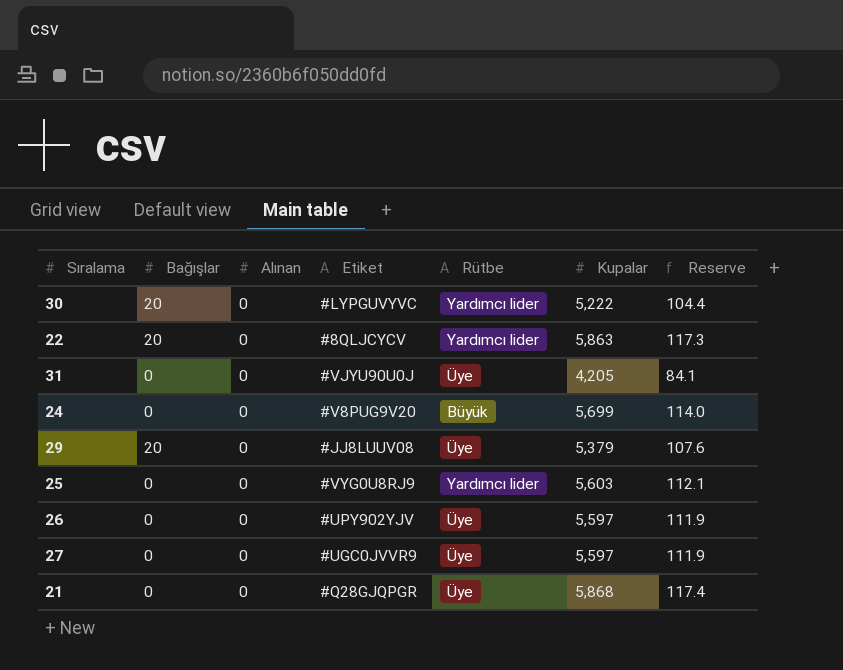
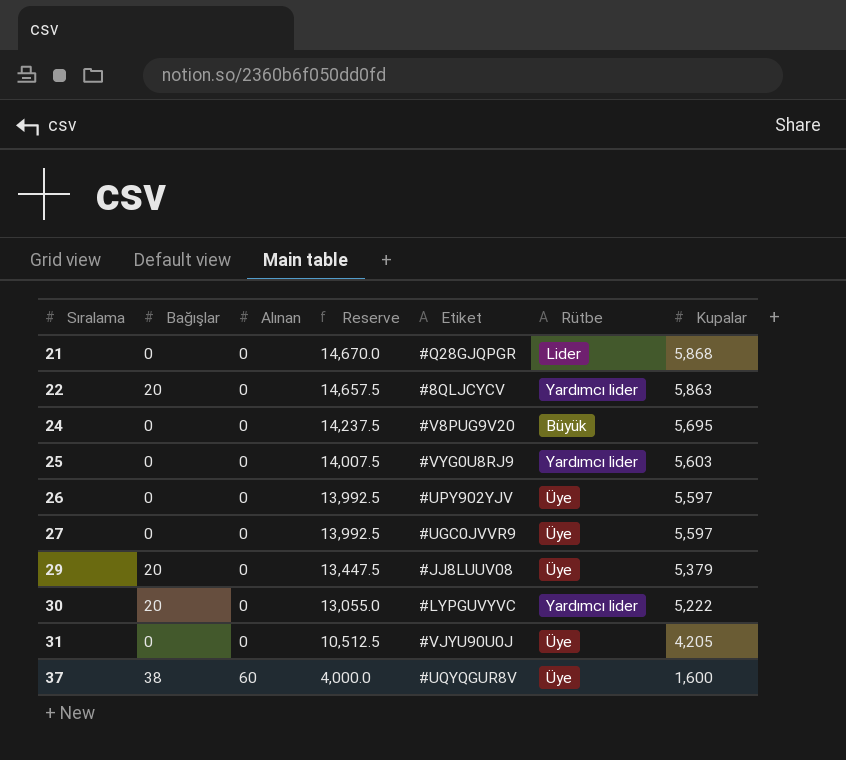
row order: none -> Sıralama ascending
column Reserve | formula: [Kupalar] * 0.02 -> [Kupalar] * 2.5
column Reserve | position: 7 -> 4
21 | Rütbe: Üye -> Lider
24 | Kupalar: 5,699 -> 5,695
row 37: none -> 38 | 60 | 4,000.0 | #UQYQGUR8V | Üye | 1,600

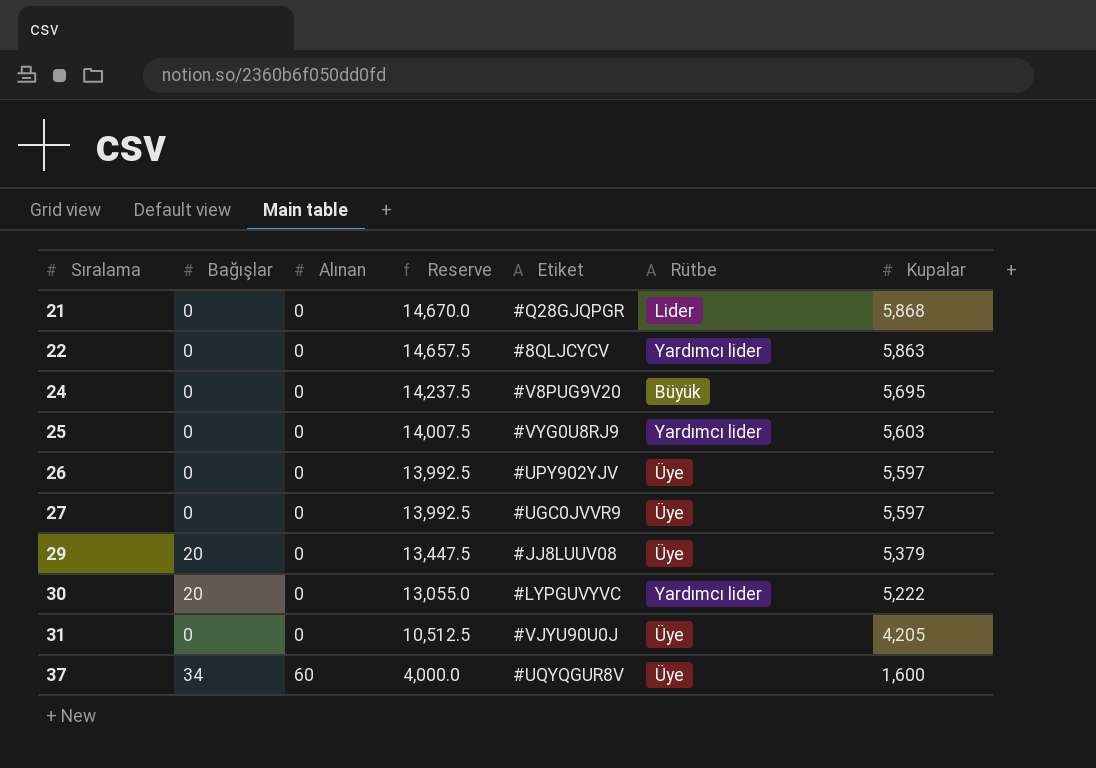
22 | Bağışlar: 20 -> 0
37 | Bağışlar: 38 -> 34

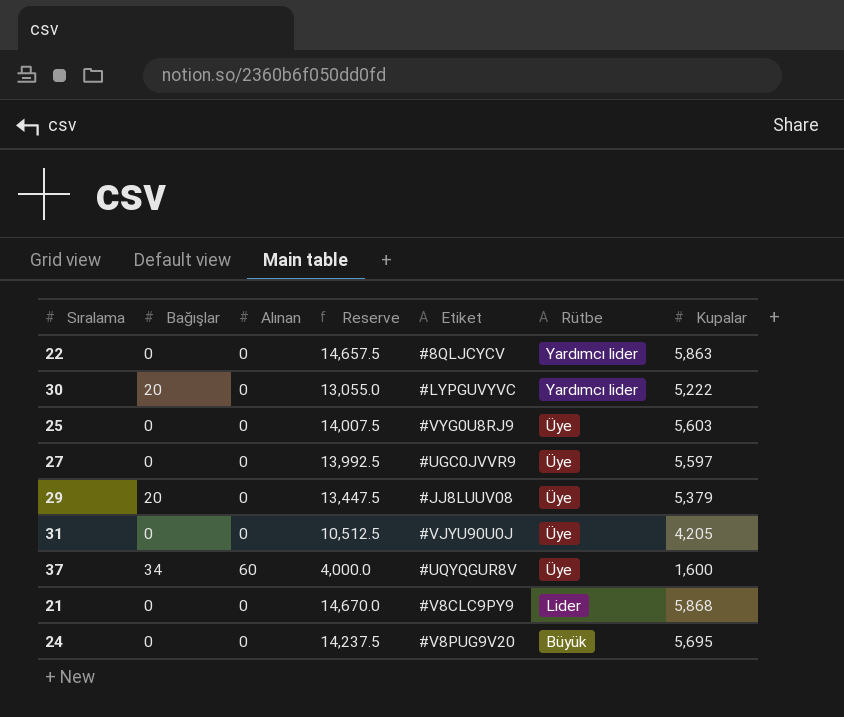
row order: Sıralama ascending -> Rütbe descending
row 26: 0 | 0 | 13,992.5 | #UPY902YJV | Üye | 5,597 -> none
25 | Rütbe: Yardımcı lider -> Üye
21 | Etiket: #Q28GJQPGR -> #V8CLC9PY9

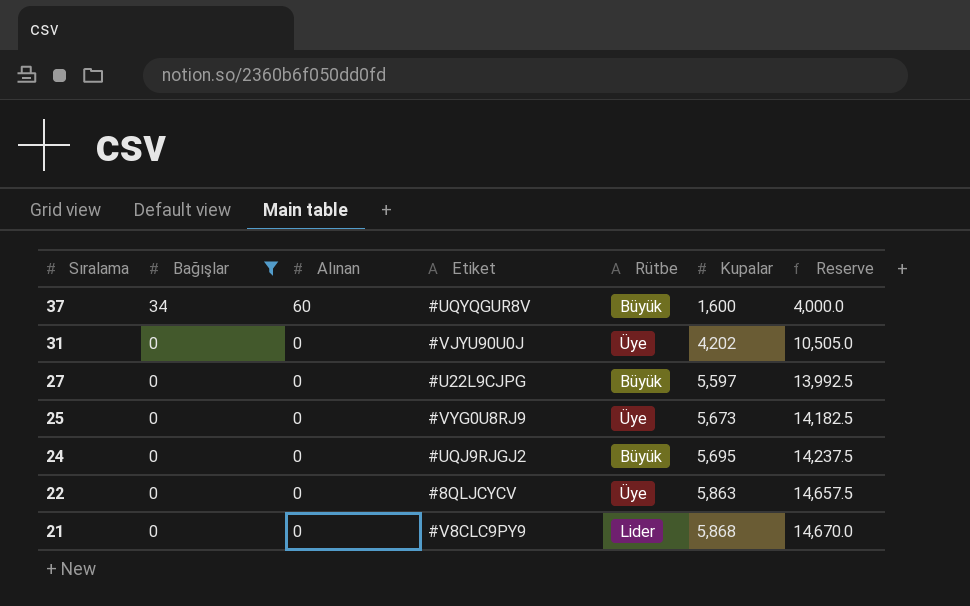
filter: none -> Bağışlar != 20
row order: Rütbe descending -> Sıralama descending
column Reserve | position: 4 -> 7
37 | Rütbe: Üye -> Büyük
31 | Kupalar: 4,205 -> 4,202
31 | Reserve: 10,512.5 -> 10,505.0
27 | Etiket: #UGC0JVVR9 -> #U22L9CJPG
27 | Rütbe: Üye -> Büyük
25 | Kupalar: 5,603 -> 5,673
25 | Reserve: 14,007.5 -> 14,182.5
24 | Etiket: #V8PUG9V20 -> #UQJ9RJGJ2
22 | Rütbe: Yardımcı lider -> Üye

